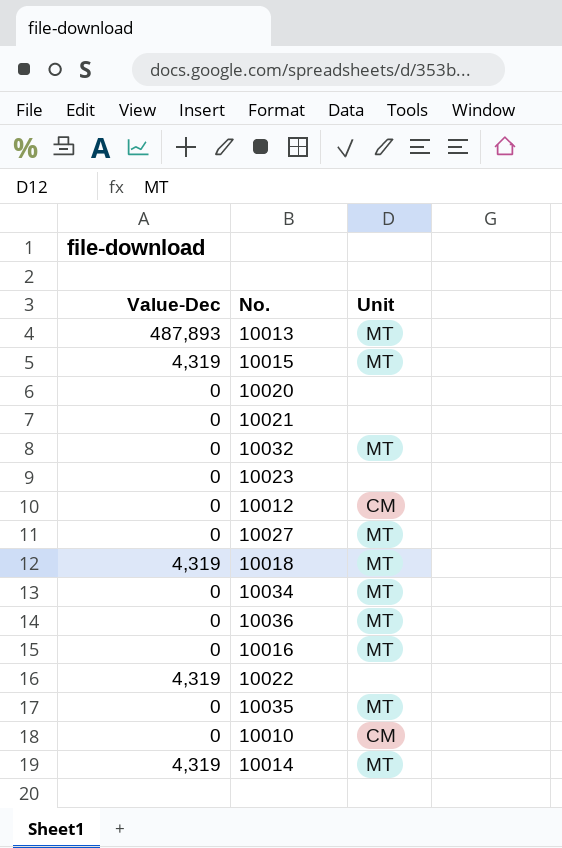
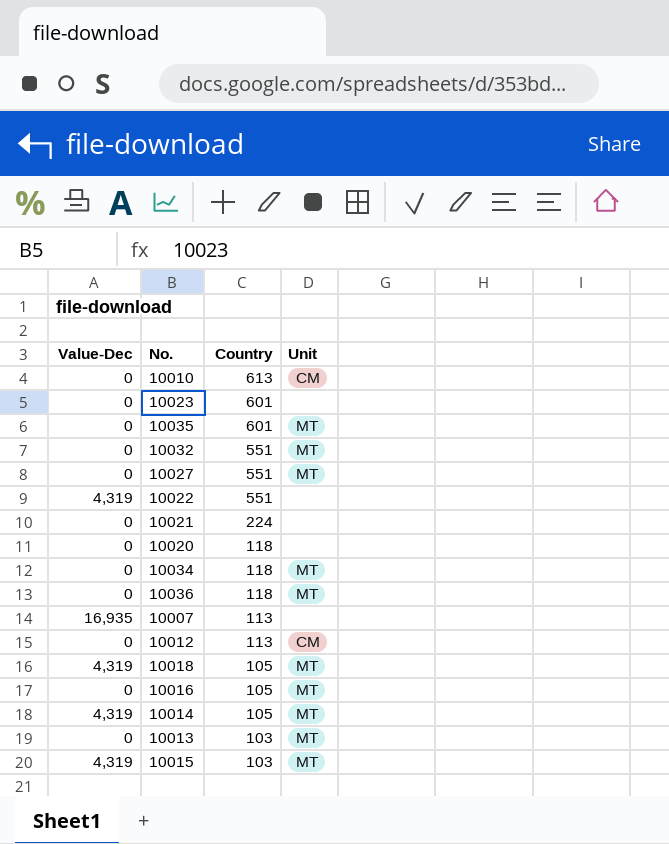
row order: none -> Country descending
column Country | position: none -> 3
row 10007: none -> 16,935 | 113 | none
10013 | Value-Dec: 487,893 -> 0

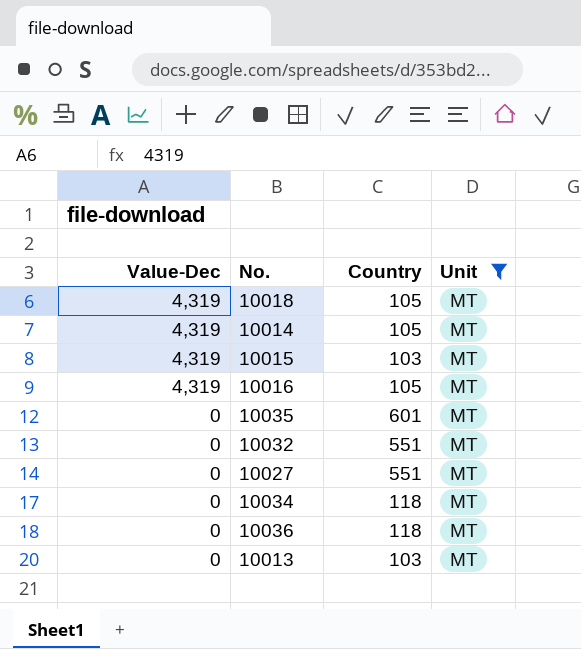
filter: none -> Unit = MT
row order: Country descending -> Value-Dec descending
10016 | Value-Dec: 0 -> 4,319

